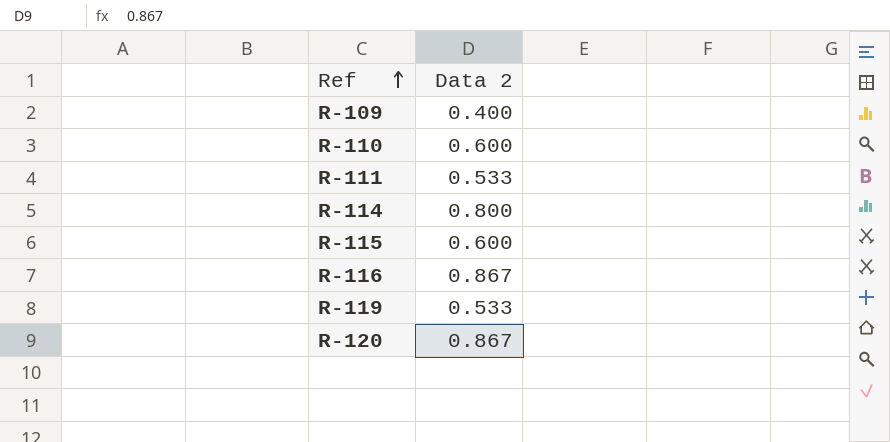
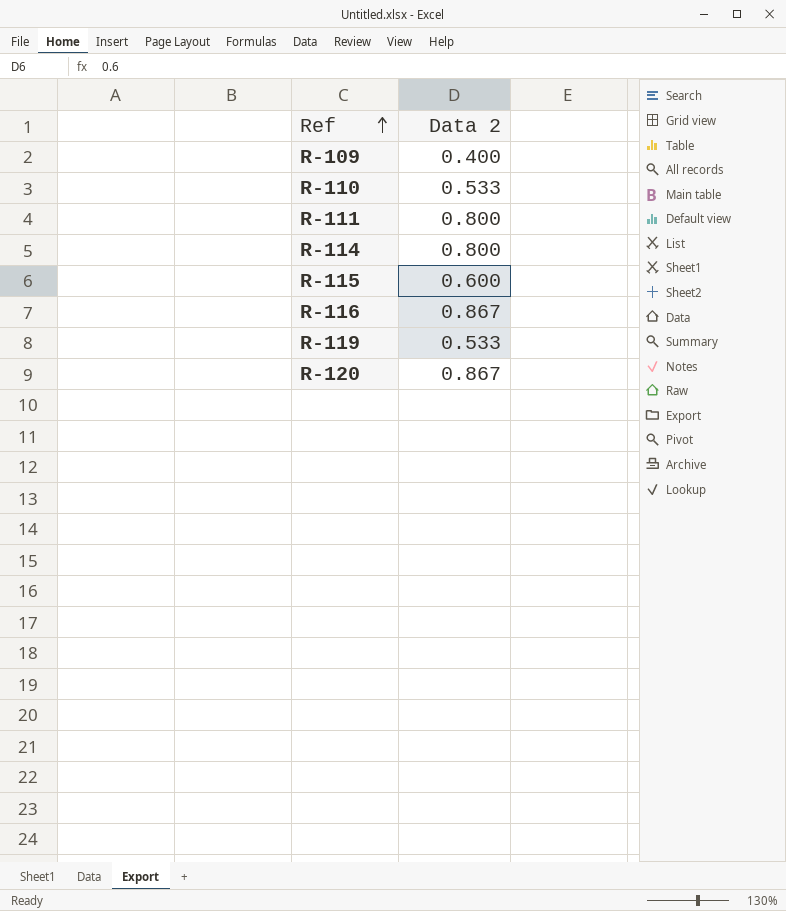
R-110 | Data 2: 0.600 -> 0.533
R-111 | Data 2: 0.533 -> 0.800

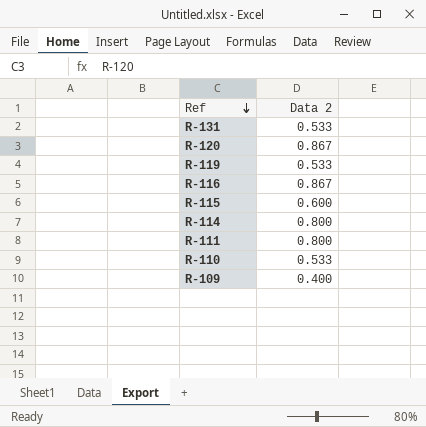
row order: Ref ascending -> Ref descending
row R-131: none -> 0.533

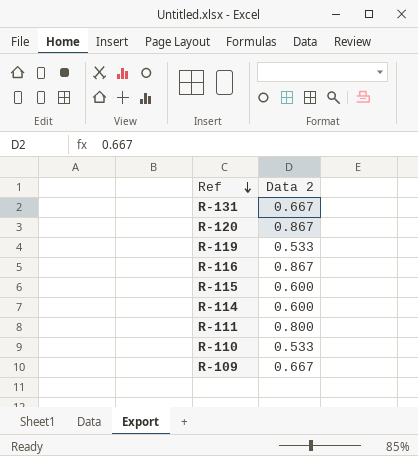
R-131 | Data 2: 0.533 -> 0.667
R-114 | Data 2: 0.800 -> 0.600
R-109 | Data 2: 0.400 -> 0.667

